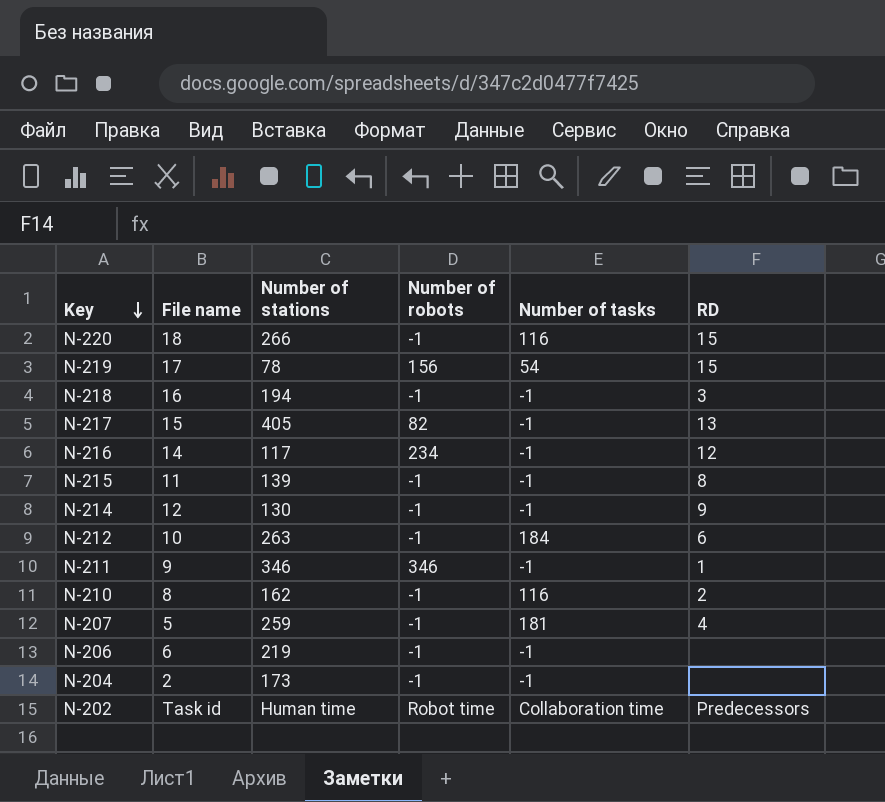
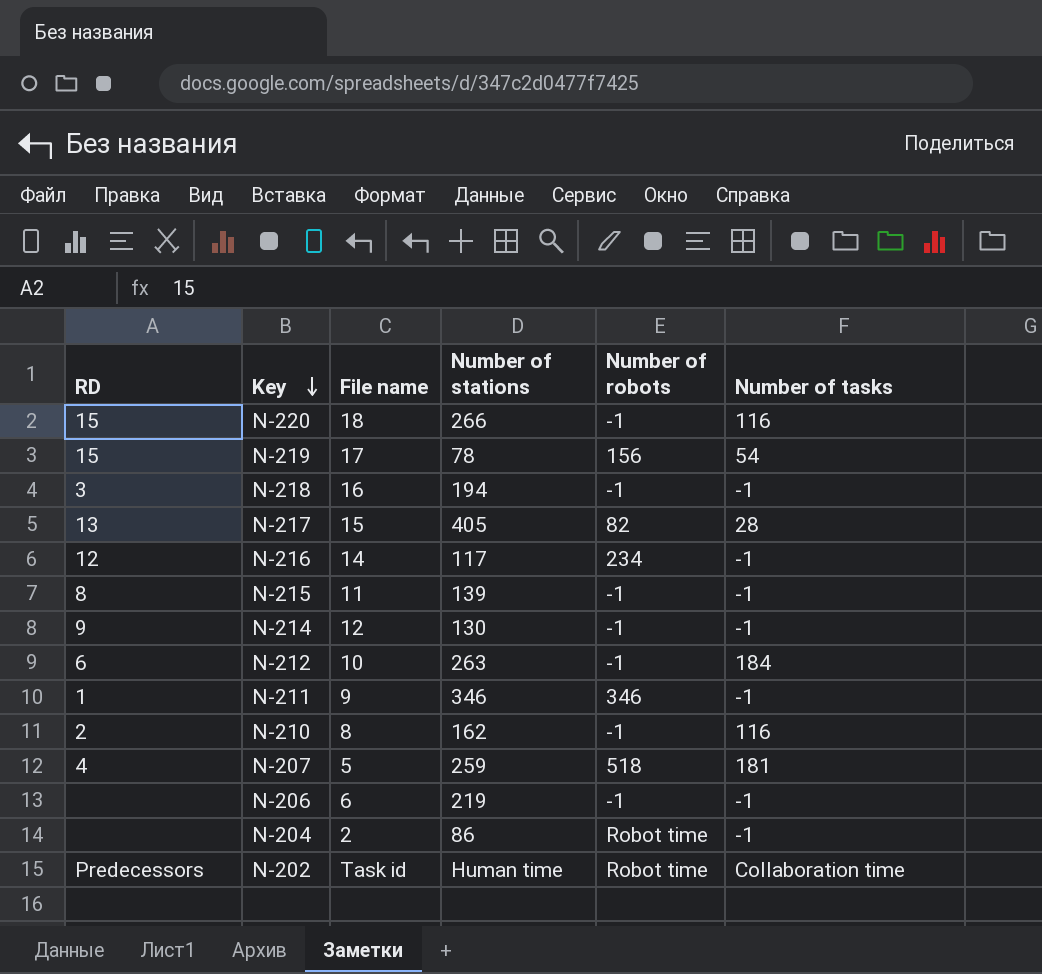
column RD | position: 6 -> 1
N-217 | Number of tasks: -1 -> 28
N-207 | Number of robots: -1 -> 518
N-204 | Number of stations: 173 -> 86
N-204 | Number of robots: -1 -> Robot time

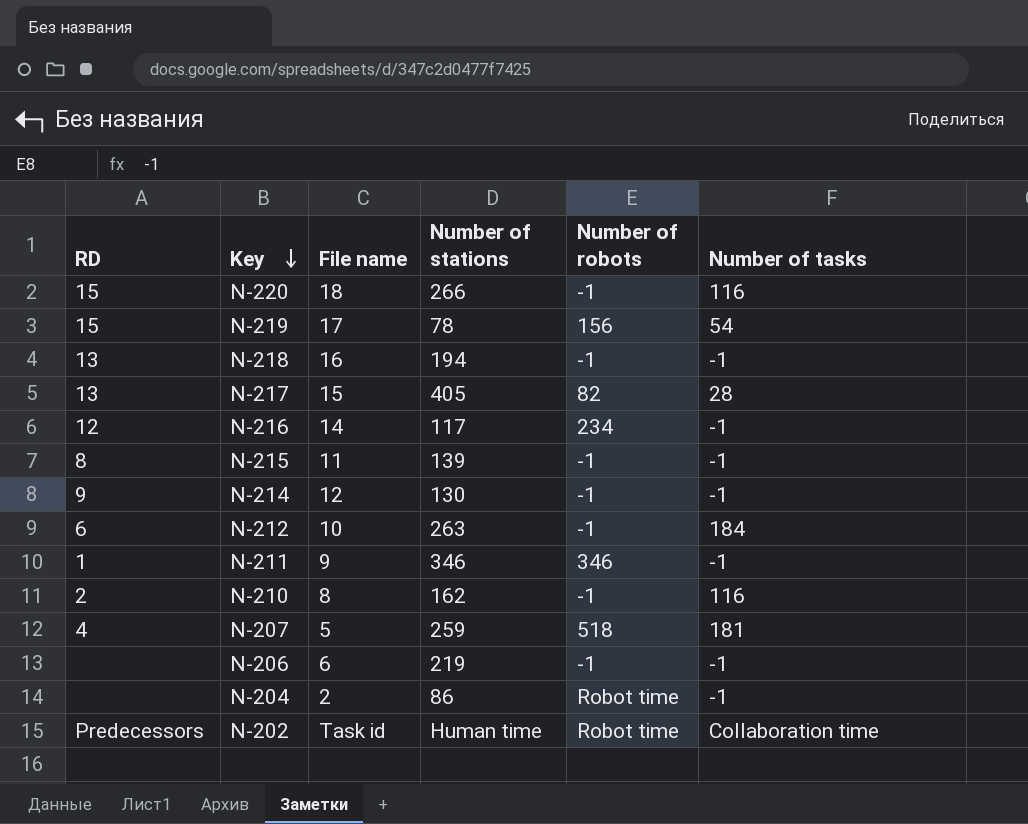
N-218 | RD: 3 -> 13

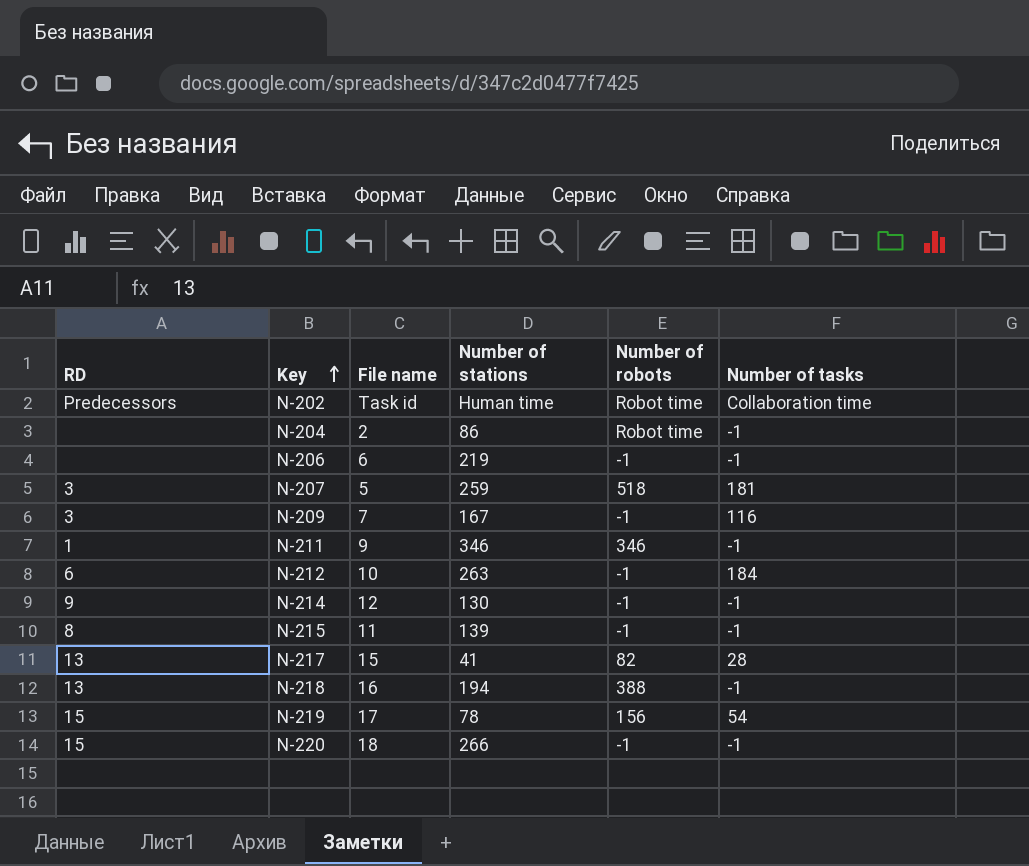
row order: Key descending -> Key ascending
row N-216: 12 | 14 | 117 | 234 | -1 -> none
row N-210: 2 | 8 | 162 | -1 | 116 -> none
N-207 | RD: 4 -> 3
row N-209: none -> 3 | 7 | 167 | -1 | 116
N-217 | Number of stations: 405 -> 41
N-218 | Number of robots: -1 -> 388
N-220 | Number of tasks: 116 -> -1

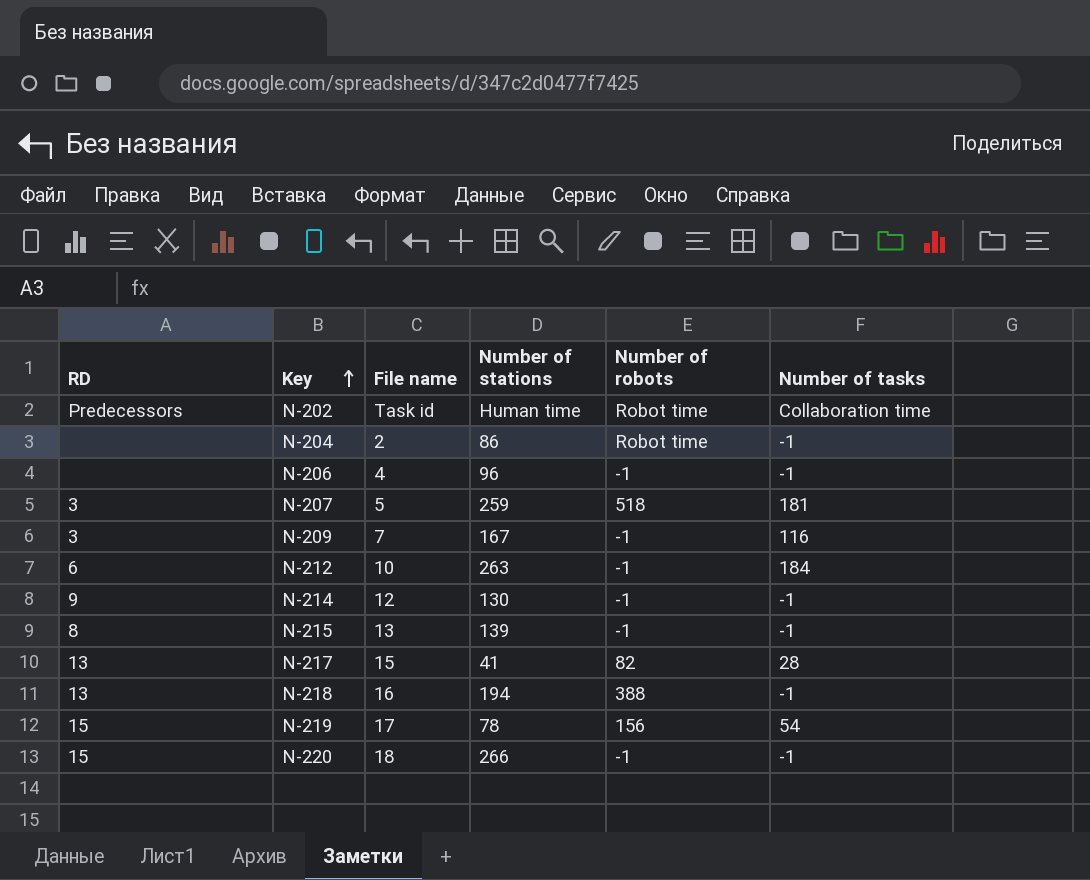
row N-211: 1 | 9 | 346 | 346 | -1 -> none
N-206 | File name: 6 -> 4
N-206 | Number of stations: 219 -> 96
N-215 | File name: 11 -> 13

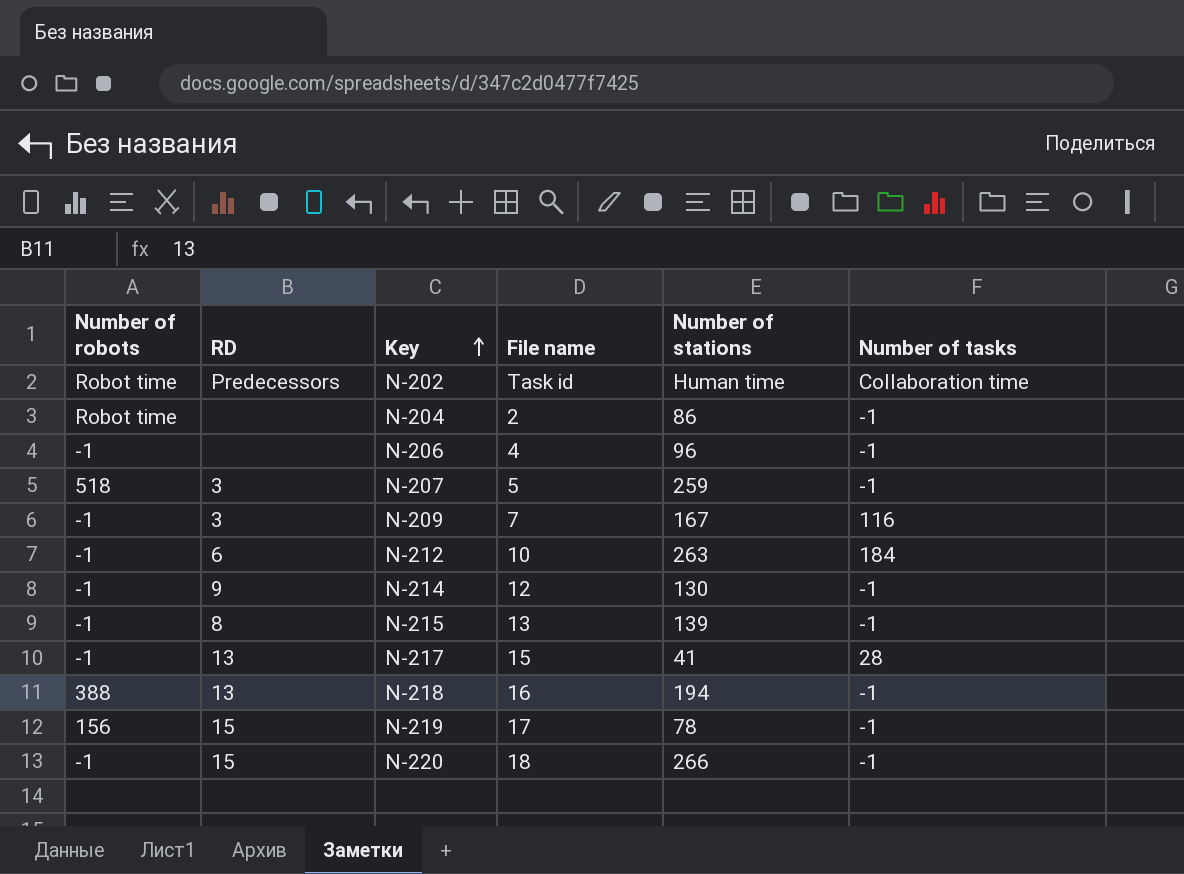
column Number of robots | position: 5 -> 1
N-207 | Number of tasks: 181 -> -1
N-217 | Number of robots: 82 -> -1
N-219 | Number of tasks: 54 -> -1

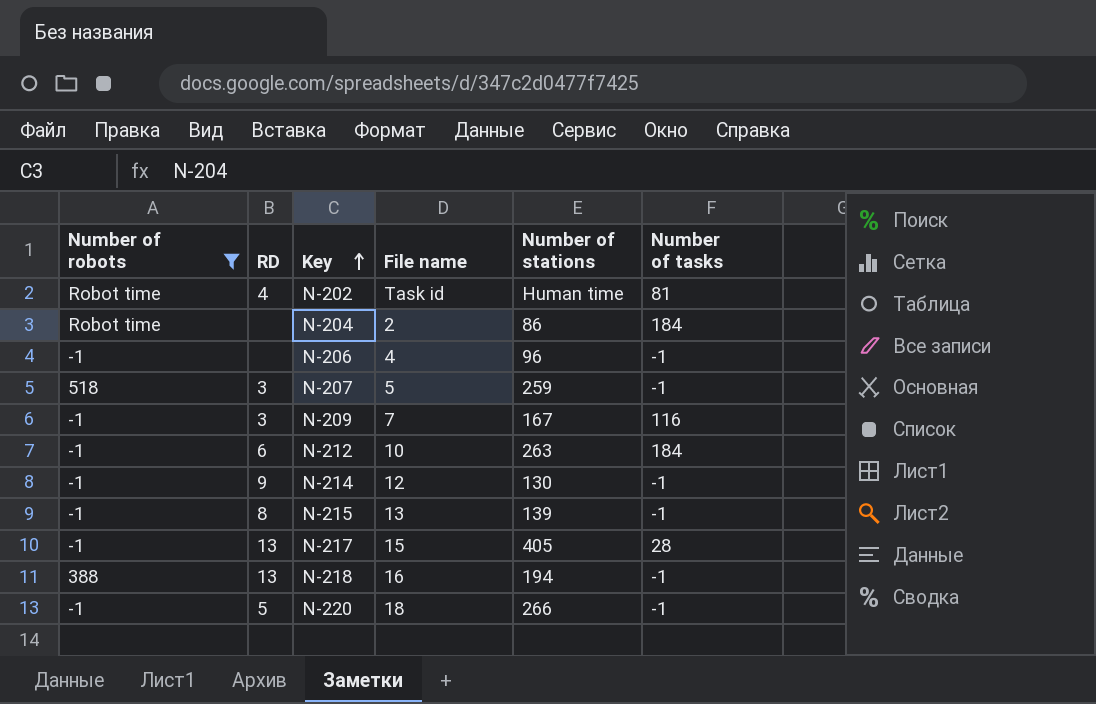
filter: none -> Number of robots != 156
N-202 | RD: Predecessors -> 4
N-202 | Number of tasks: Collaboration time -> 81
N-204 | Number of tasks: -1 -> 184
N-217 | Number of stations: 41 -> 405
N-220 | RD: 15 -> 5

